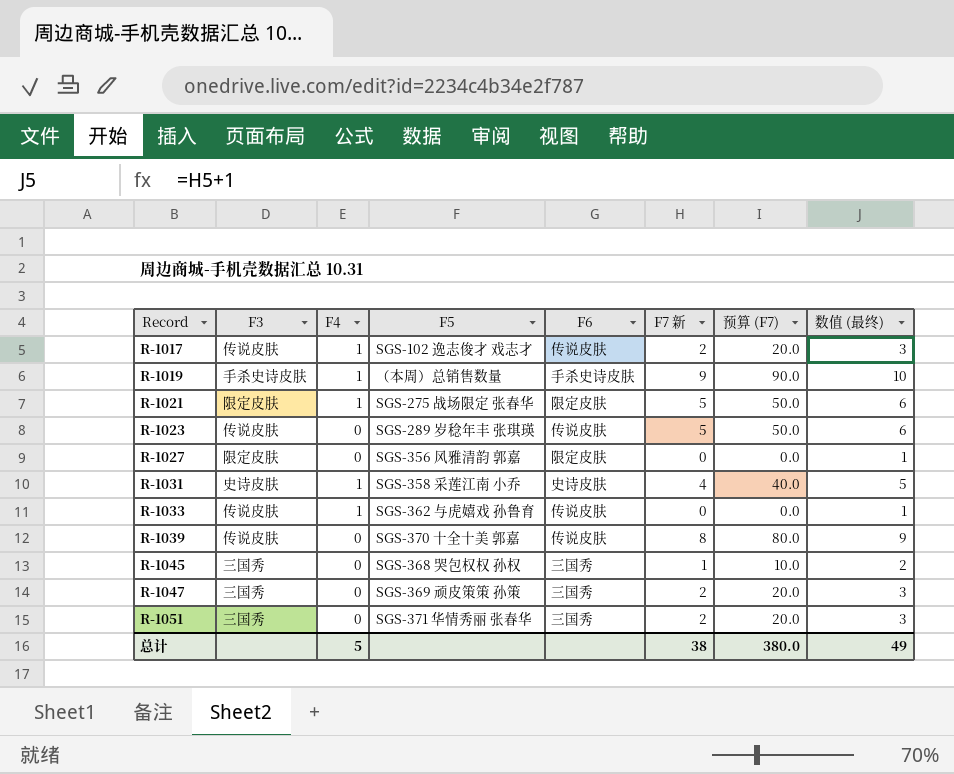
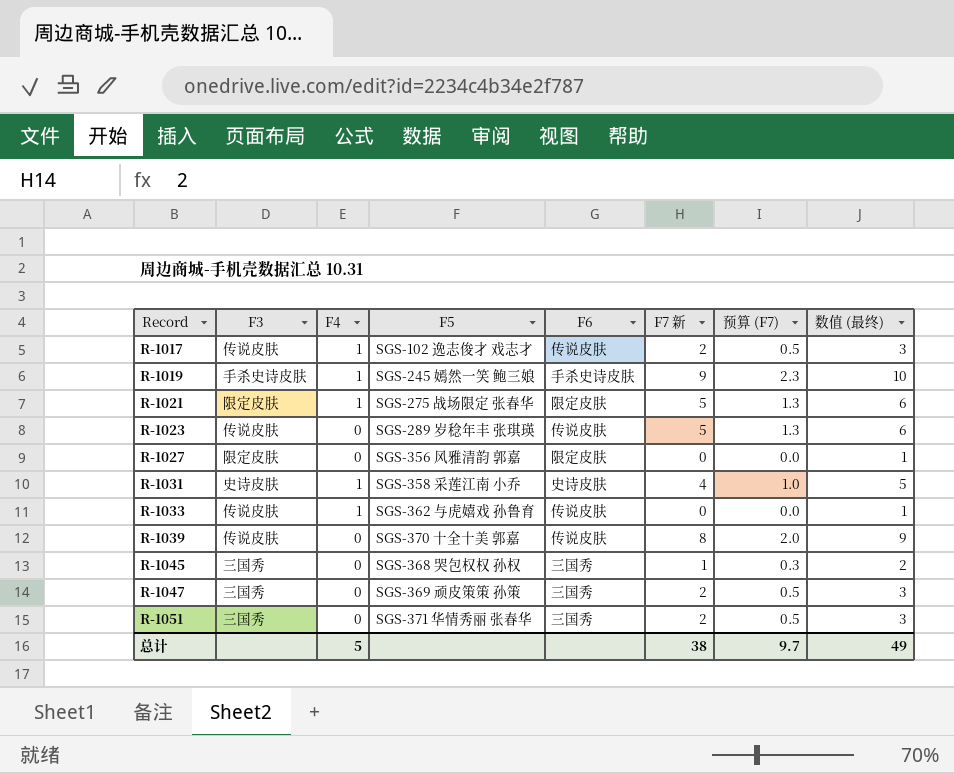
column 预算 (F7) | formula: [F7 新] * 10 -> [F7 新] * 0.25
R-1019 | F5: （本周）总销售数量 -> SGS-245 嫣然一笑 鲍三娘
总计 | 预算 (F7): 380.0 -> 9.7

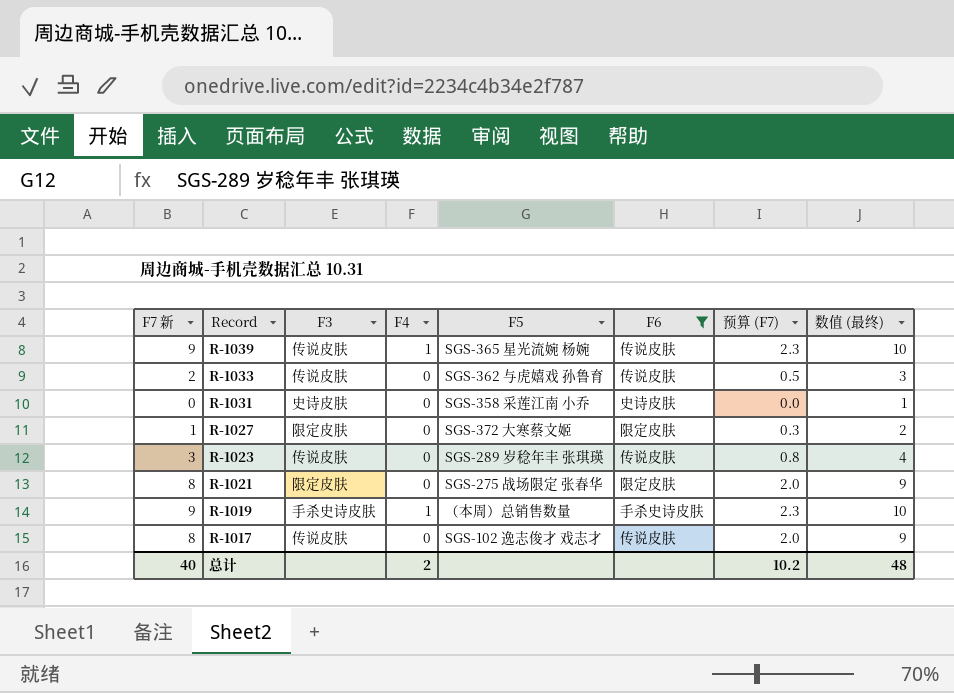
filter: none -> F6 != 三国秀
row order: Record ascending -> Record descending
column F7 新 | position: 6 -> 1
R-1039 | F7 新: 8 -> 9
R-1039 | F4: 0 -> 1
R-1039 | F5: SGS-370 十全十美 郭嘉 -> SGS-365 星光流婉 杨婉
R-1039 | 预算 (F7): 2.0 -> 2.3
R-1039 | 数值 (最终): 9 -> 10
R-1033 | F7 新: 0 -> 2
R-1033 | F4: 1 -> 0
R-1033 | 预算 (F7): 0.0 -> 0.5
R-1033 | 数值 (最终): 1 -> 3
R-1031 | F7 新: 4 -> 0
R-1031 | F4: 1 -> 0
R-1031 | 预算 (F7): 1.0 -> 0.0
R-1031 | 数值 (最终): 5 -> 1
R-1027 | F7 新: 0 -> 1
R-1027 | F5: SGS-356 风雅清韵 郭嘉 -> SGS-372 大寒蔡文姬
R-1027 | 预算 (F7): 0.0 -> 0.3
R-1027 | 数值 (最终): 1 -> 2
R-1023 | F7 新: 5 -> 3
R-1023 | 预算 (F7): 1.3 -> 0.8
R-1023 | 数值 (最终): 6 -> 4
R-1021 | F7 新: 5 -> 8
R-1021 | F4: 1 -> 0
R-1021 | 预算 (F7): 1.3 -> 2.0
R-1021 | 数值 (最终): 6 -> 9
R-1019 | F5: SGS-245 嫣然一笑 鲍三娘 -> （本周）总销售数量
R-1017 | F7 新: 2 -> 8
R-1017 | F4: 1 -> 0
R-1017 | 预算 (F7): 0.5 -> 2.0
R-1017 | 数值 (最终): 3 -> 9
总计 | F7 新: 38 -> 40
总计 | F4: 5 -> 2
总计 | 预算 (F7): 9.7 -> 10.2
总计 | 数值 (最终): 49 -> 48

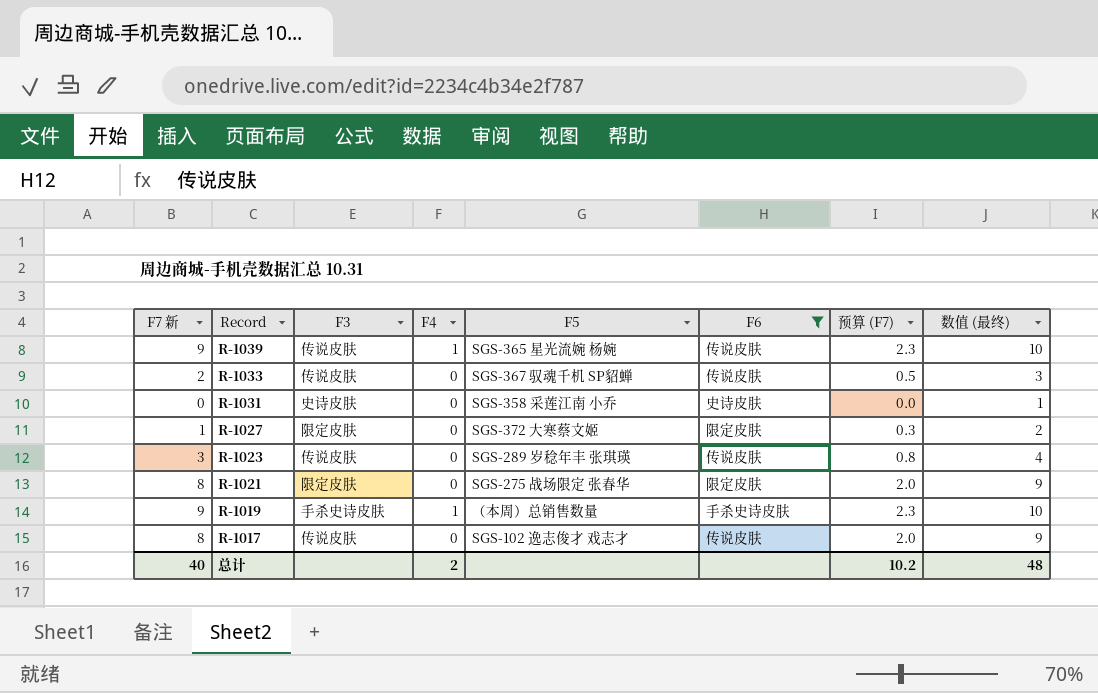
R-1033 | F5: SGS-362 与虎嬉戏 孙鲁育 -> SGS-367 驭魂千机 SP貂蝉

